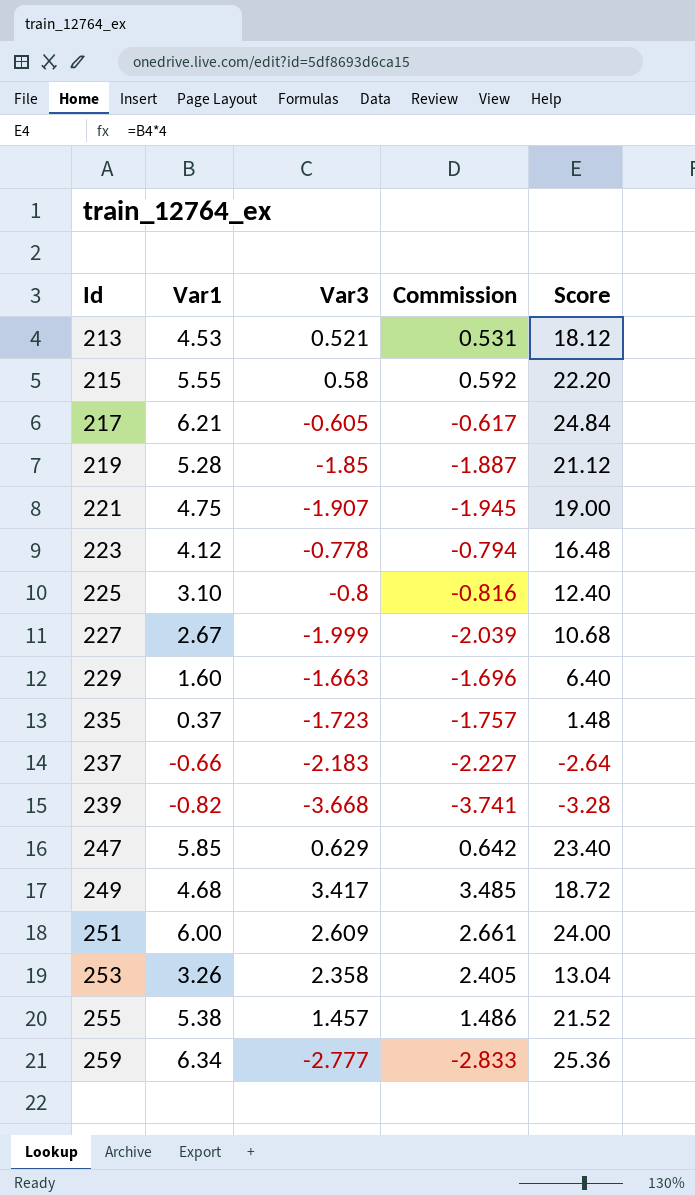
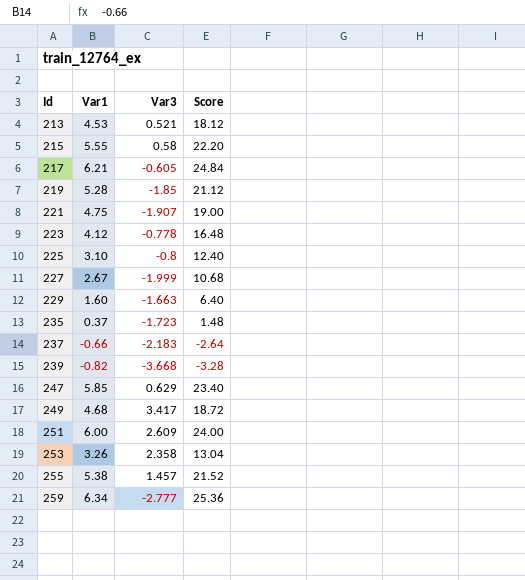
column Commission | formula: [Var3] * 1.02 -> none

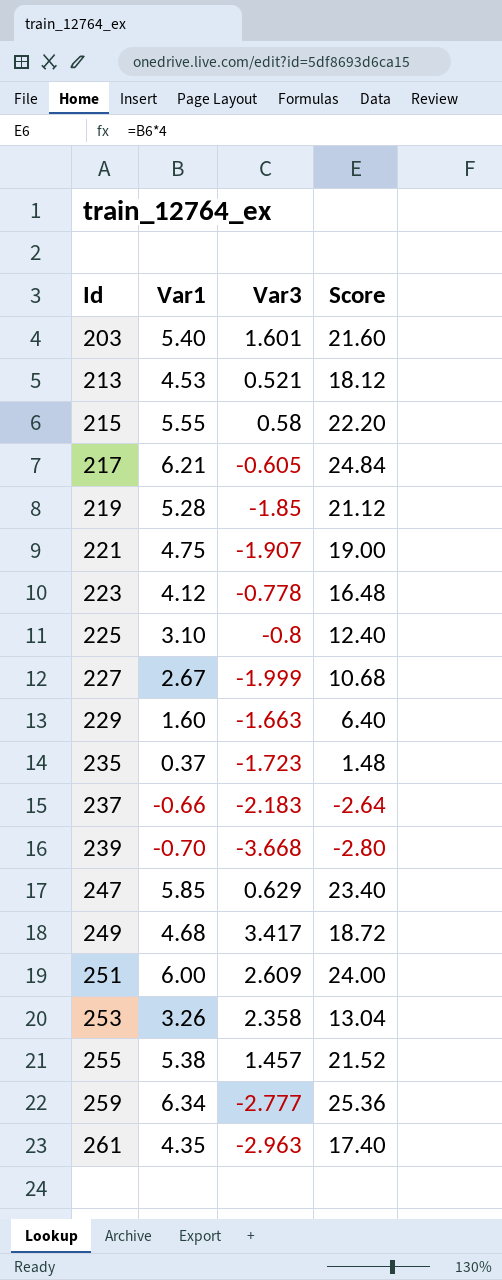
row 203: none -> 5.40 | 1.601 | 21.60
239 | Var1: -0.82 -> -0.70
239 | Score: -3.28 -> -2.80
row 261: none -> 4.35 | -2.963 | 17.40

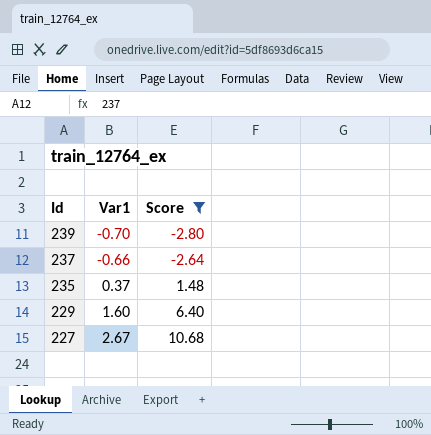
filter: none -> Score <= 10.68
row order: Id ascending -> Id descending
column Var3 | position: 3 -> none

